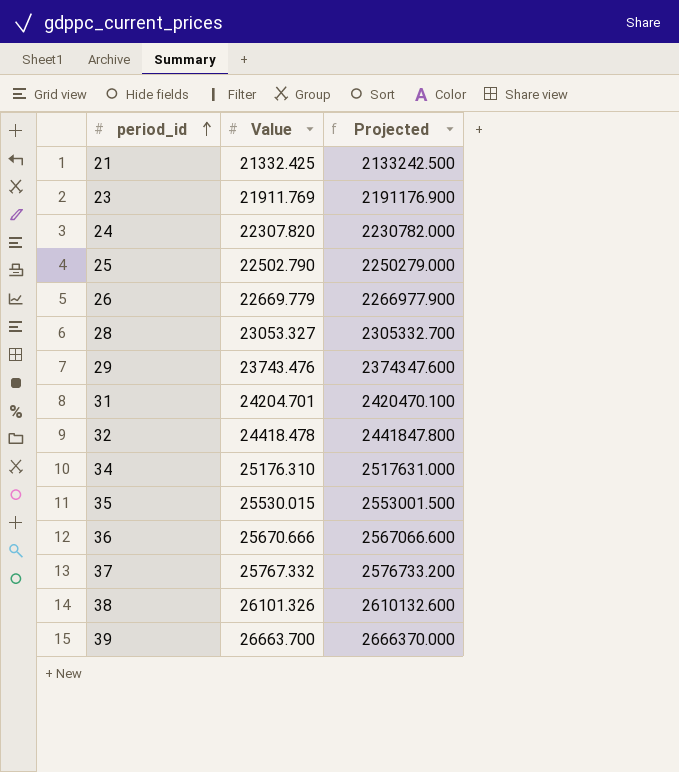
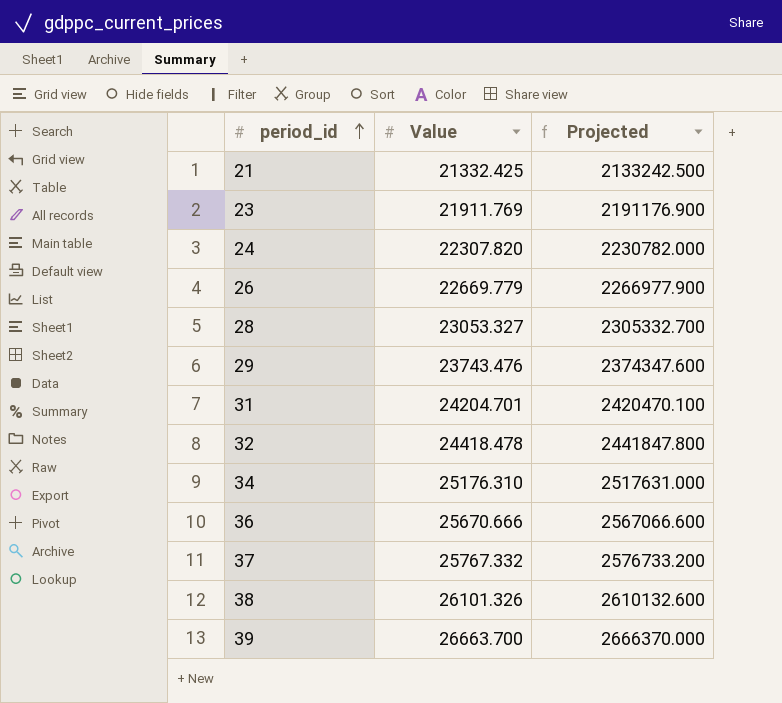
row 25: 22502.790 | 2250279.000 -> none
row 35: 25530.015 | 2553001.500 -> none

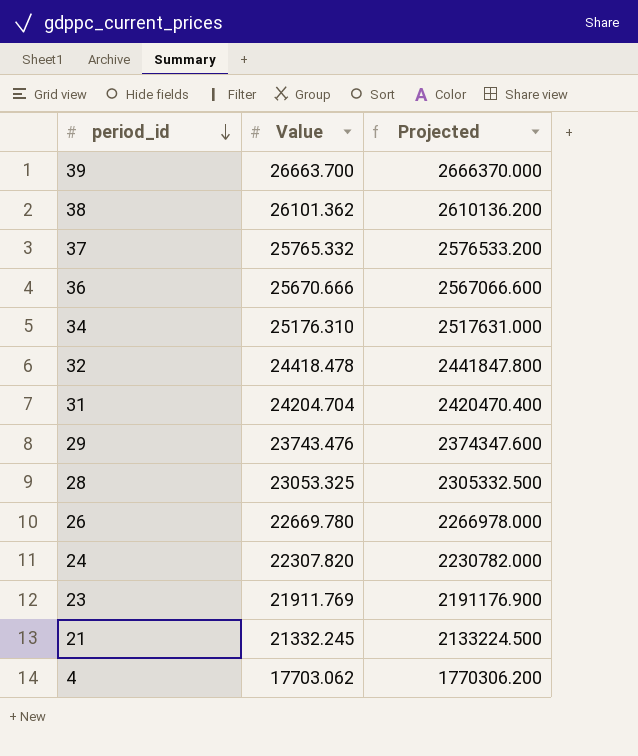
row order: period_id ascending -> period_id descending
38 | Value: 26101.326 -> 26101.362
38 | Projected: 2610132.600 -> 2610136.200
37 | Value: 25767.332 -> 25765.332
37 | Projected: 2576733.200 -> 2576533.200
31 | Value: 24204.701 -> 24204.704
31 | Projected: 2420470.100 -> 2420470.400
28 | Value: 23053.327 -> 23053.325
28 | Projected: 2305332.700 -> 2305332.500
26 | Value: 22669.779 -> 22669.780
26 | Projected: 2266977.900 -> 2266978.000
21 | Value: 21332.425 -> 21332.245
21 | Projected: 2133242.500 -> 2133224.500
row 4: none -> 17703.062 | 1770306.200

